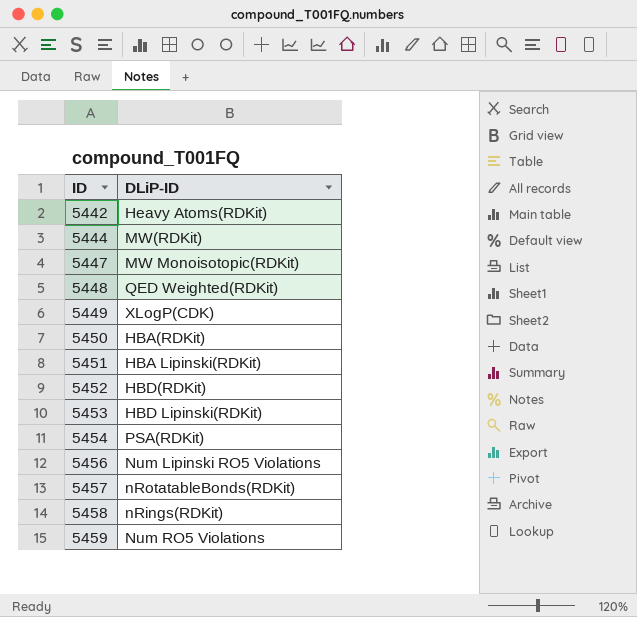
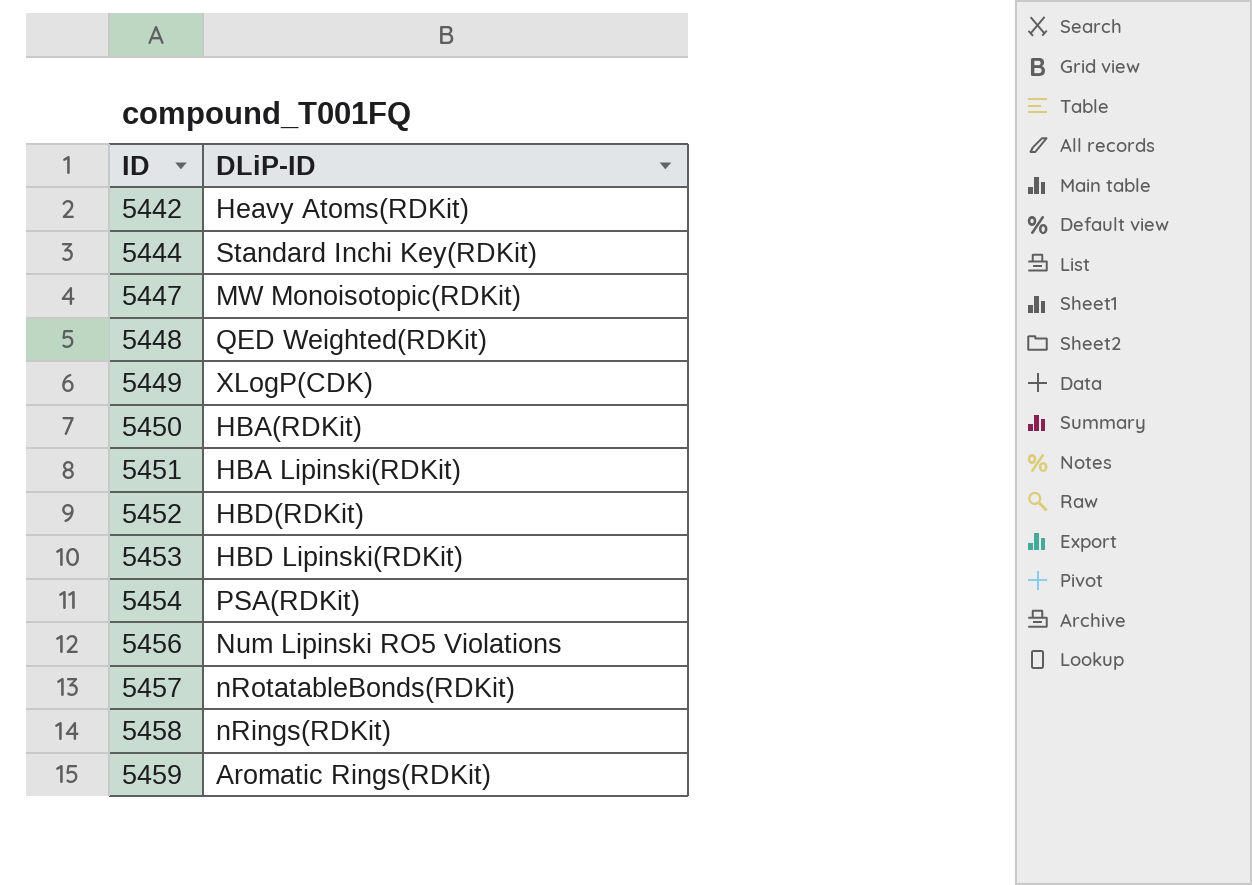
5444 | DLiP-ID: MW(RDKit) -> Standard Inchi Key(RDKit)
5459 | DLiP-ID: Num RO5 Violations -> Aromatic Rings(RDKit)

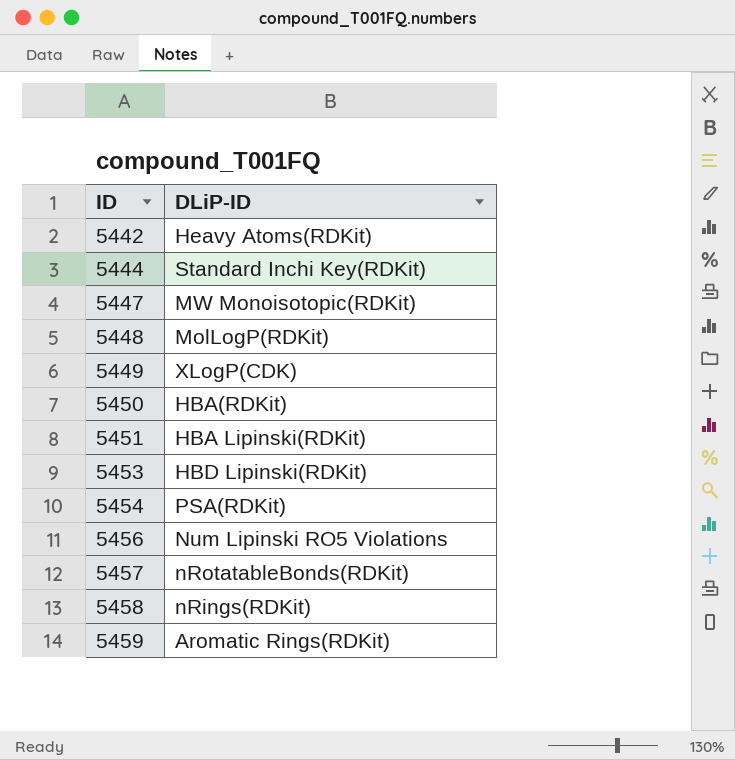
row 5452: HBD(RDKit) -> none
5448 | DLiP-ID: QED Weighted(RDKit) -> MolLogP(RDKit)

